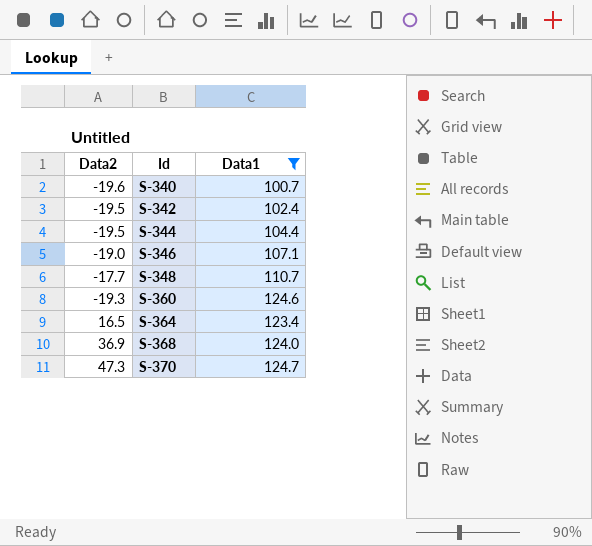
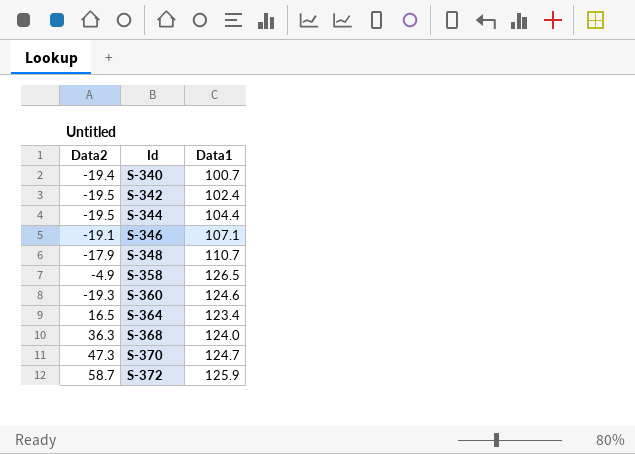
filter: Data1 <= 124.7 -> none
S-340 | Data2: -19.6 -> -19.4
S-346 | Data2: -19.0 -> -19.1
S-348 | Data2: -17.7 -> -17.9
S-368 | Data2: 36.9 -> 36.3

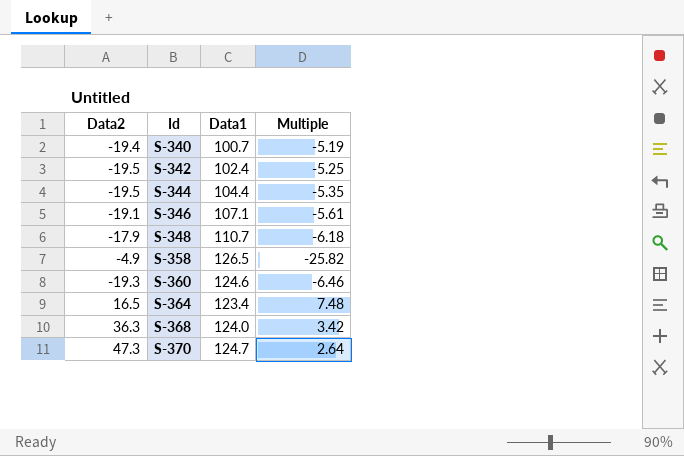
column Multiple | formula: none -> [Data1] / [Data2]
row S-372: 58.7 | 125.9 -> none

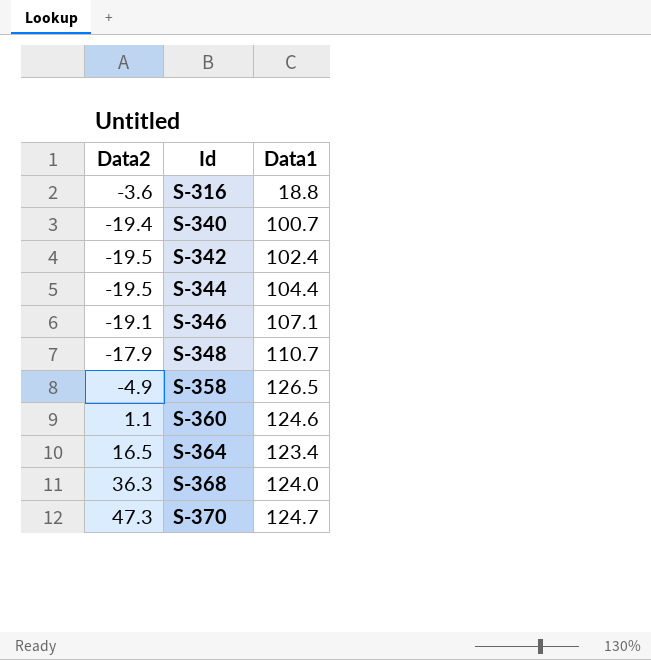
column Multiple | formula: [Data1] / [Data2] -> none
row S-316: none -> -3.6 | 18.8
S-360 | Data2: -19.3 -> 1.1

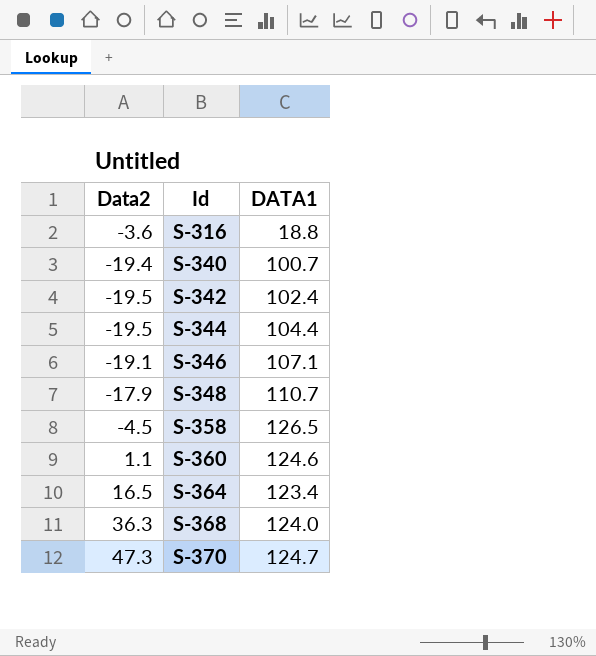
column name: Data1 -> DATA1
S-358 | Data2: -4.9 -> -4.5

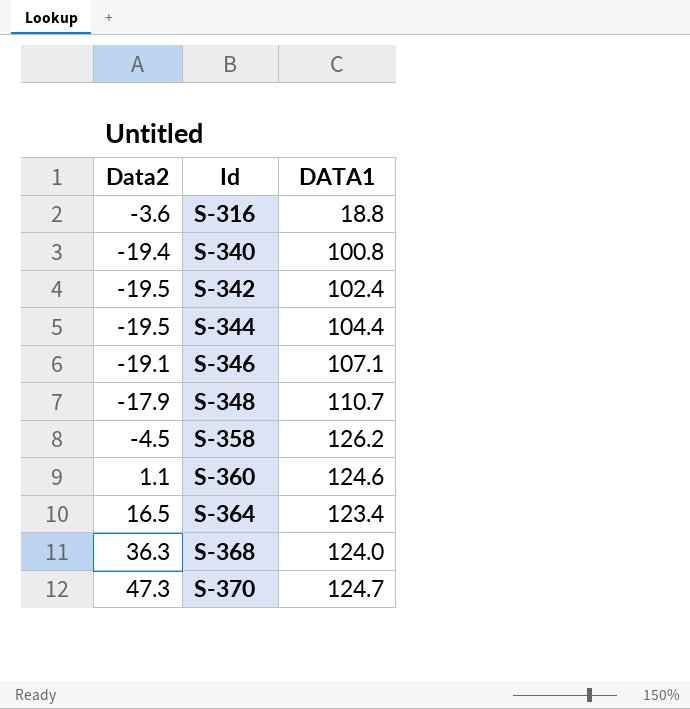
S-340 | DATA1: 100.7 -> 100.8
S-358 | DATA1: 126.5 -> 126.2

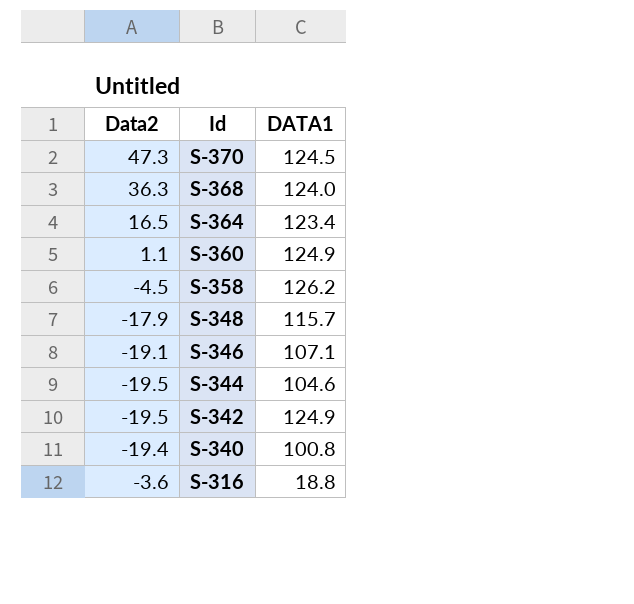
row order: Id ascending -> Id descending
S-370 | DATA1: 124.7 -> 124.5
S-360 | DATA1: 124.6 -> 124.9
S-348 | DATA1: 110.7 -> 115.7
S-344 | DATA1: 104.4 -> 104.6
S-342 | DATA1: 102.4 -> 124.9

